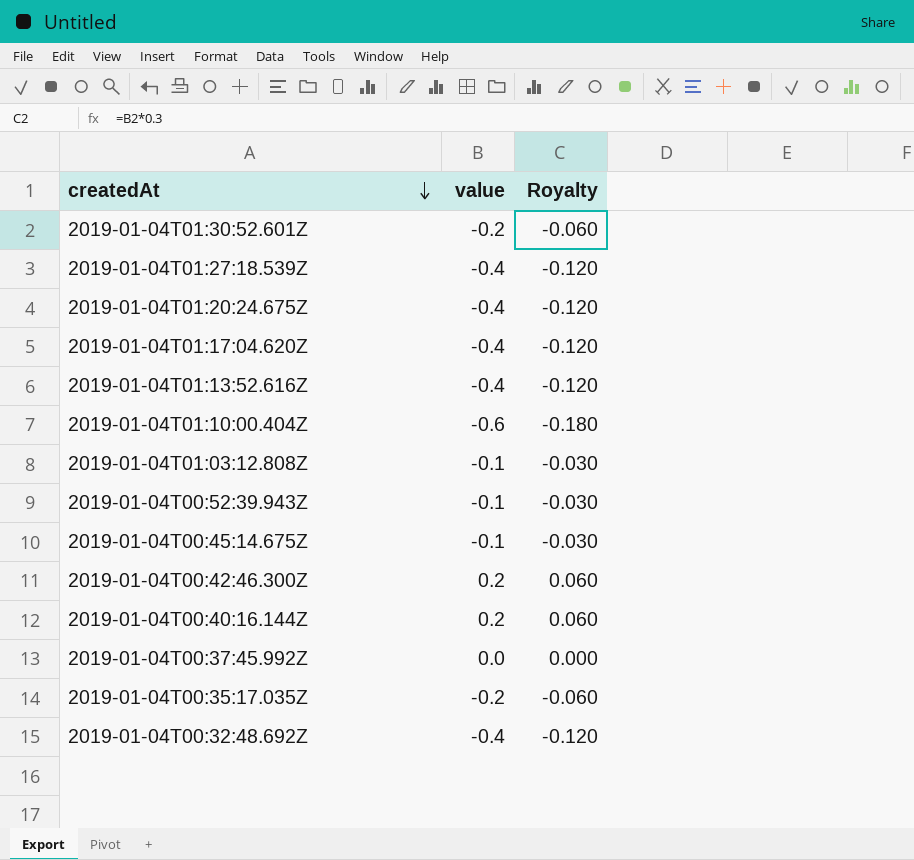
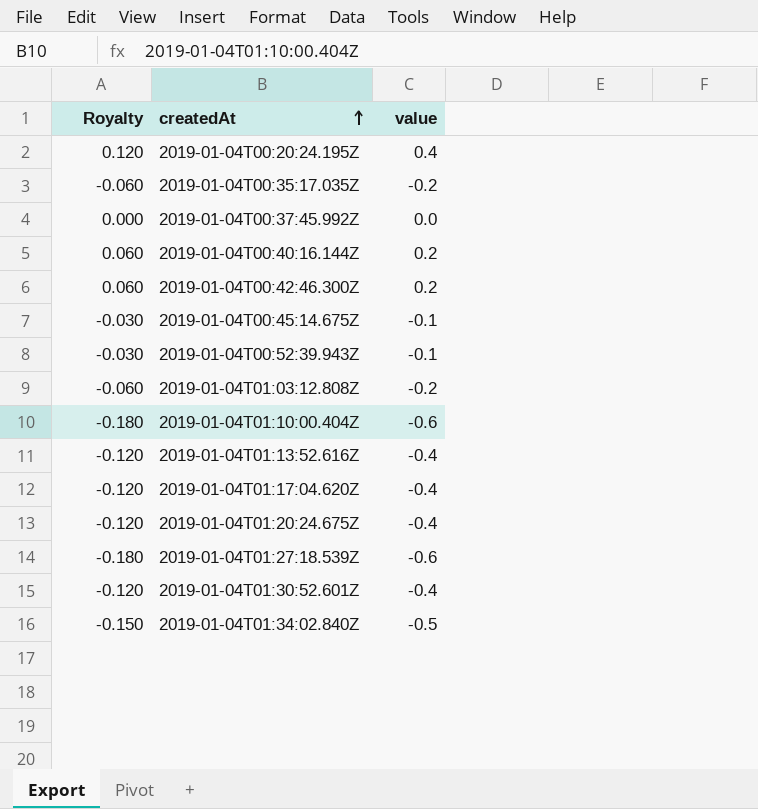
row order: createdAt descending -> createdAt ascending
column Royalty | position: 3 -> 1
row 2019-01-04T00:32:48.692Z: -0.4 | -0.120 -> none
row 2019-01-04T00:20:24.195Z: none -> 0.120 | 0.4
2019-01-04T01:03:12.808Z | Royalty: -0.030 -> -0.060
2019-01-04T01:03:12.808Z | value: -0.1 -> -0.2
2019-01-04T01:27:18.539Z | Royalty: -0.120 -> -0.180
2019-01-04T01:27:18.539Z | value: -0.4 -> -0.6
2019-01-04T01:30:52.601Z | Royalty: -0.060 -> -0.120
2019-01-04T01:30:52.601Z | value: -0.2 -> -0.4
row 2019-01-04T01:34:02.840Z: none -> -0.150 | -0.5

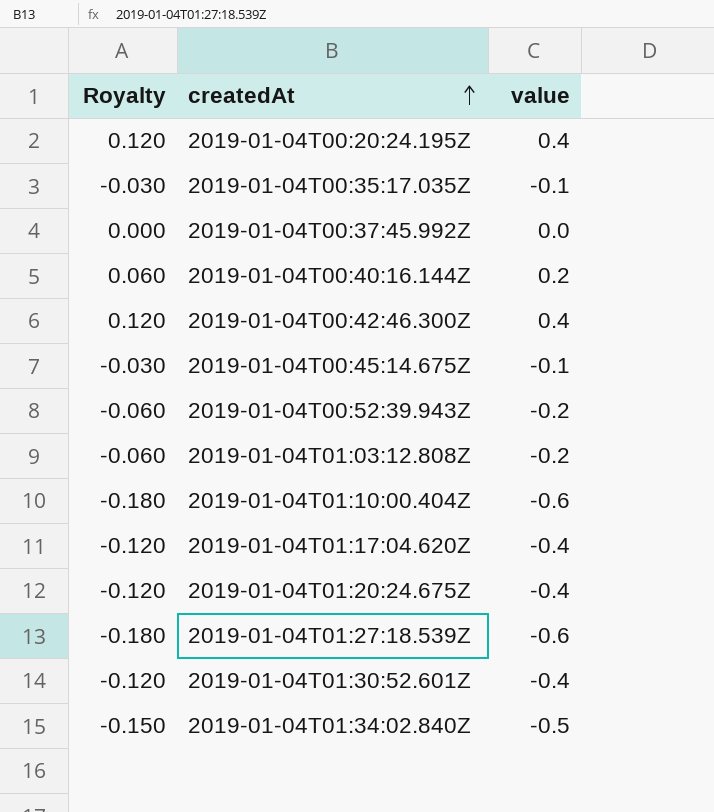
row 2019-01-04T01:13:52.616Z: -0.120 | -0.4 -> none
2019-01-04T00:35:17.035Z | Royalty: -0.060 -> -0.030
2019-01-04T00:35:17.035Z | value: -0.2 -> -0.1
2019-01-04T00:42:46.300Z | Royalty: 0.060 -> 0.120
2019-01-04T00:42:46.300Z | value: 0.2 -> 0.4
2019-01-04T00:52:39.943Z | Royalty: -0.030 -> -0.060
2019-01-04T00:52:39.943Z | value: -0.1 -> -0.2

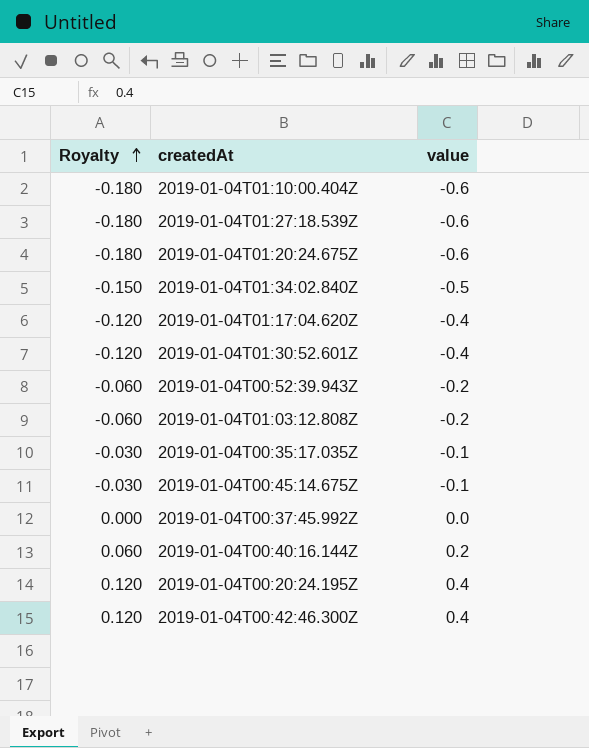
row order: createdAt ascending -> Royalty ascending
2019-01-04T01:20:24.675Z | Royalty: -0.120 -> -0.180
2019-01-04T01:20:24.675Z | value: -0.4 -> -0.6

